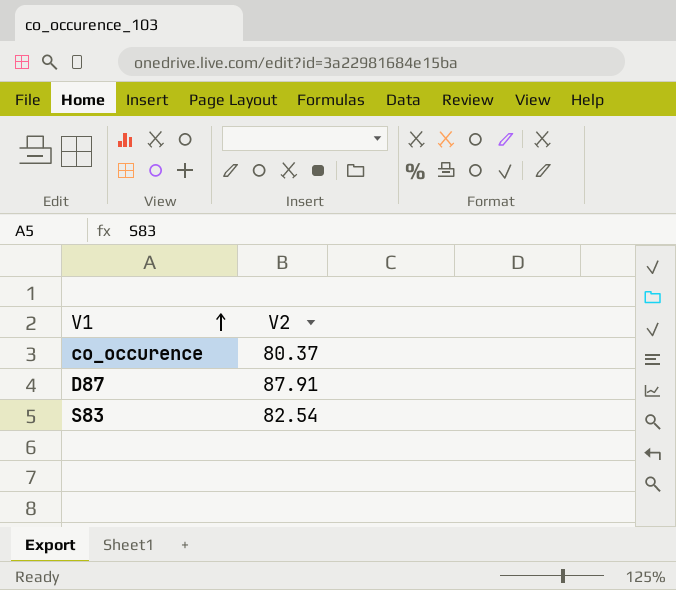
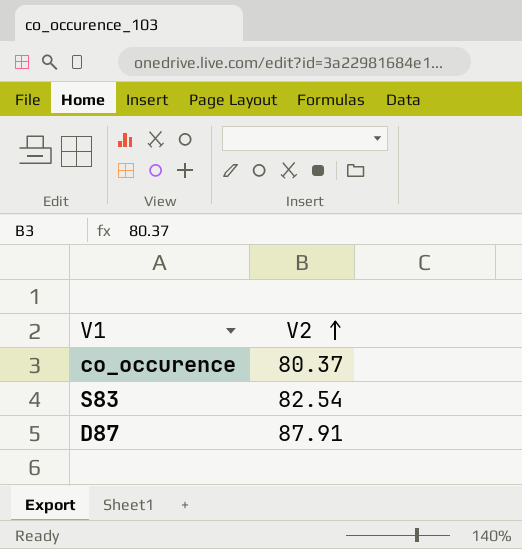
row order: V1 ascending -> V2 ascending

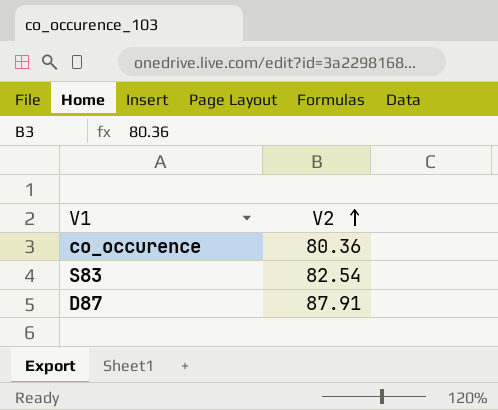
co_occurence | V2: 80.37 -> 80.36

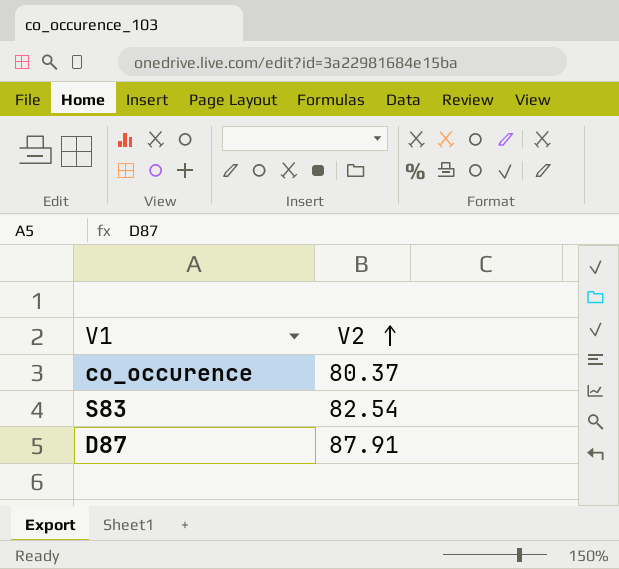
co_occurence | V2: 80.36 -> 80.37

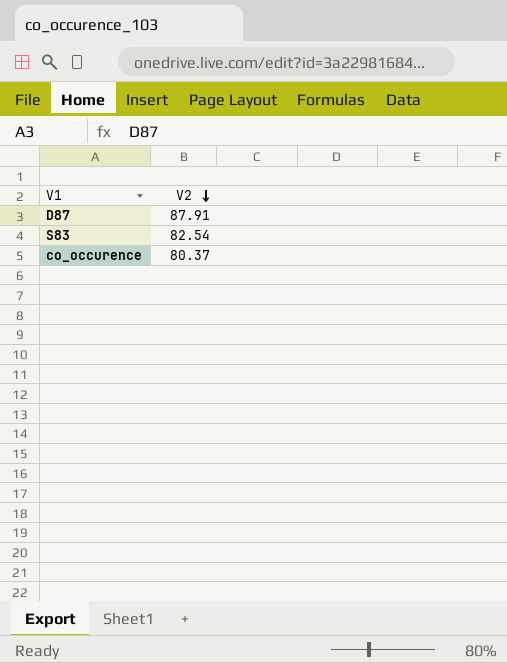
row order: V2 ascending -> V2 descending

